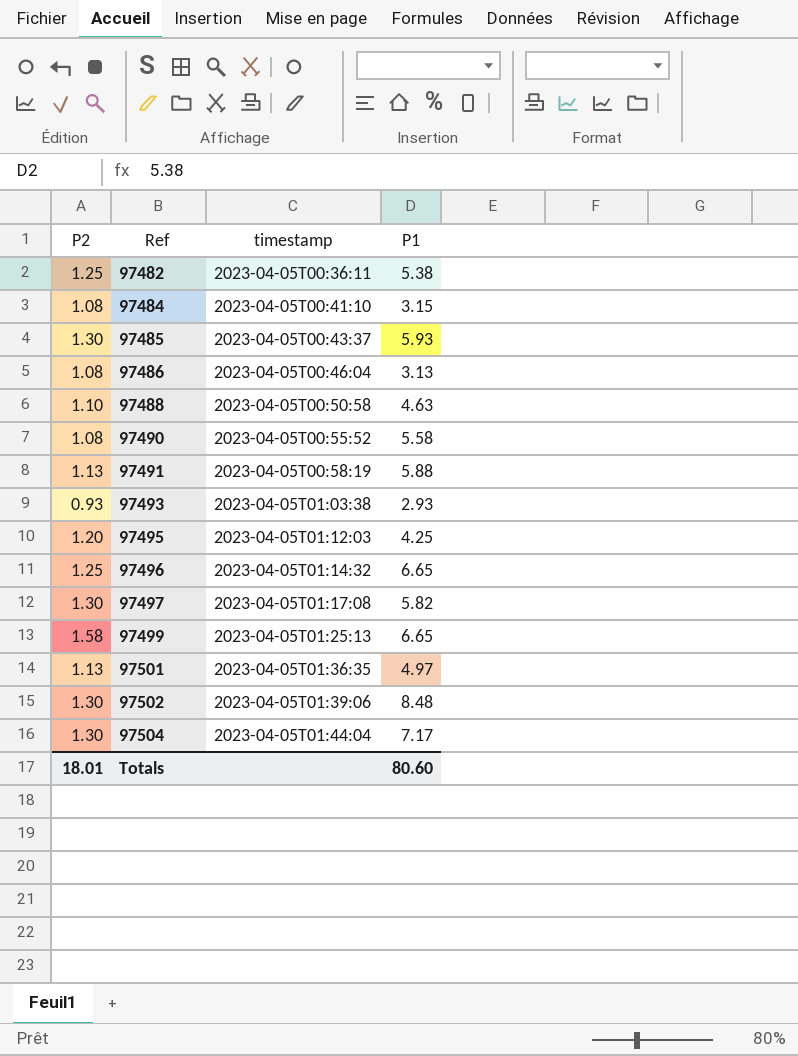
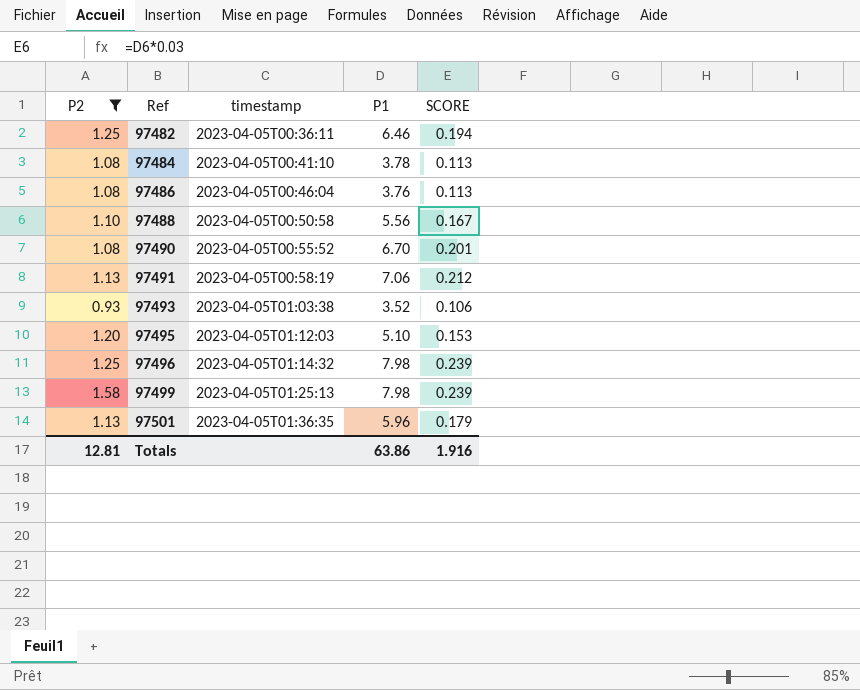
filter: none -> P2 != 1.30
column SCORE | formula: none -> [P1] * 0.03
97482 | P1: 5.38 -> 6.46
97484 | P1: 3.15 -> 3.78
97486 | P1: 3.13 -> 3.76
97488 | P1: 4.63 -> 5.56
97490 | P1: 5.58 -> 6.70
97491 | P1: 5.88 -> 7.06
97493 | P1: 2.93 -> 3.52
97495 | P1: 4.25 -> 5.10
97496 | P1: 6.65 -> 7.98
97499 | P1: 6.65 -> 7.98
97501 | P1: 4.97 -> 5.96
Totals | P2: 18.01 -> 12.81
Totals | P1: 80.60 -> 63.86

